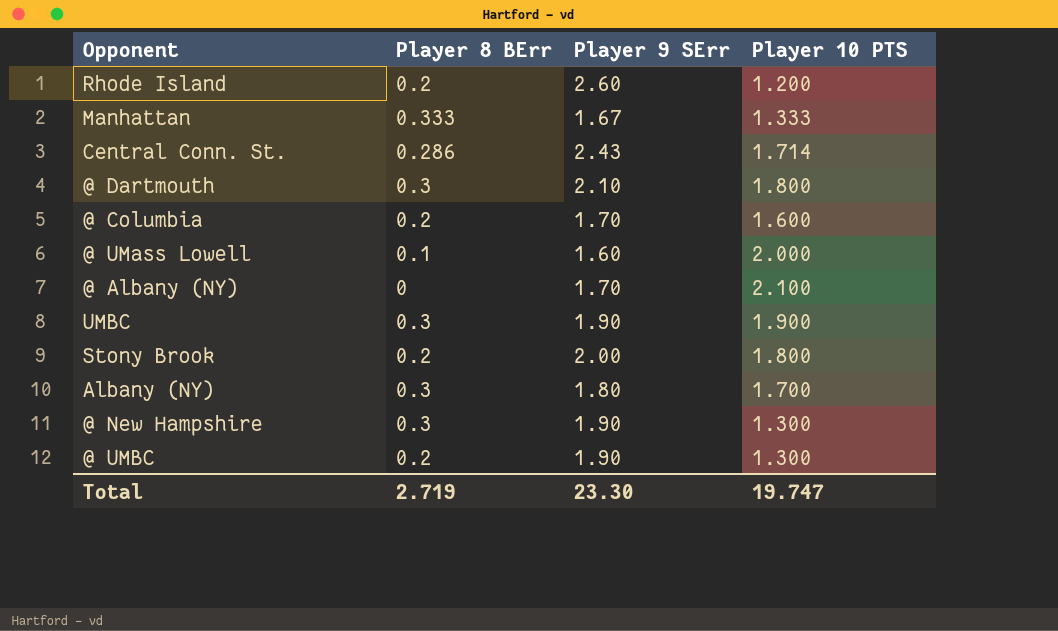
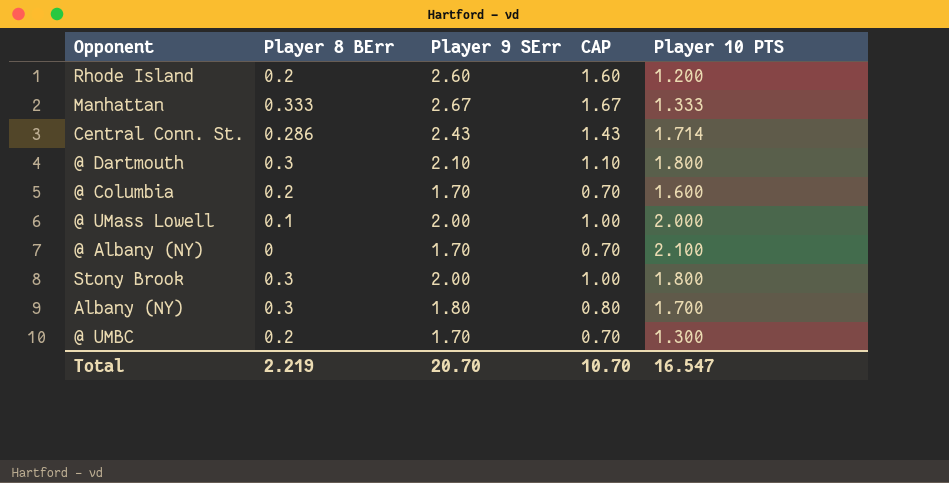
column CAP | formula: none -> [Player 9 SErr] - 1
row UMBC: 0.3 | 1.90 | 1.900 -> none
row @ New Hampshire: 0.3 | 1.90 | 1.300 -> none
Manhattan | Player 9 SErr: 1.67 -> 2.67
@ UMass Lowell | Player 9 SErr: 1.60 -> 2.00
Stony Brook | Player 8 BErr: 0.2 -> 0.3
@ UMBC | Player 9 SErr: 1.90 -> 1.70
Total | Player 8 BErr: 2.719 -> 2.219
Total | Player 9 SErr: 23.30 -> 20.70
Total | Player 10 PTS: 19.747 -> 16.547

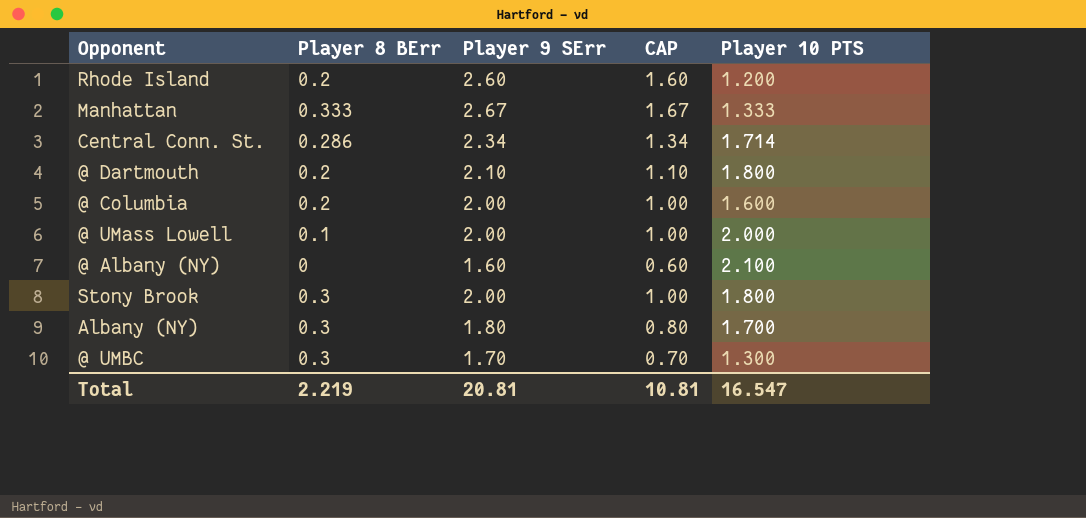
Central Conn. St. | Player 9 SErr: 2.43 -> 2.34
Central Conn. St. | CAP: 1.43 -> 1.34
@ Dartmouth | Player 8 BErr: 0.3 -> 0.2
@ Columbia | Player 9 SErr: 1.70 -> 2.00
@ Columbia | CAP: 0.70 -> 1.00
@ Albany (NY) | Player 9 SErr: 1.70 -> 1.60
@ Albany (NY) | CAP: 0.70 -> 0.60
@ UMBC | Player 8 BErr: 0.2 -> 0.3
Total | Player 9 SErr: 20.70 -> 20.81
Total | CAP: 10.70 -> 10.81

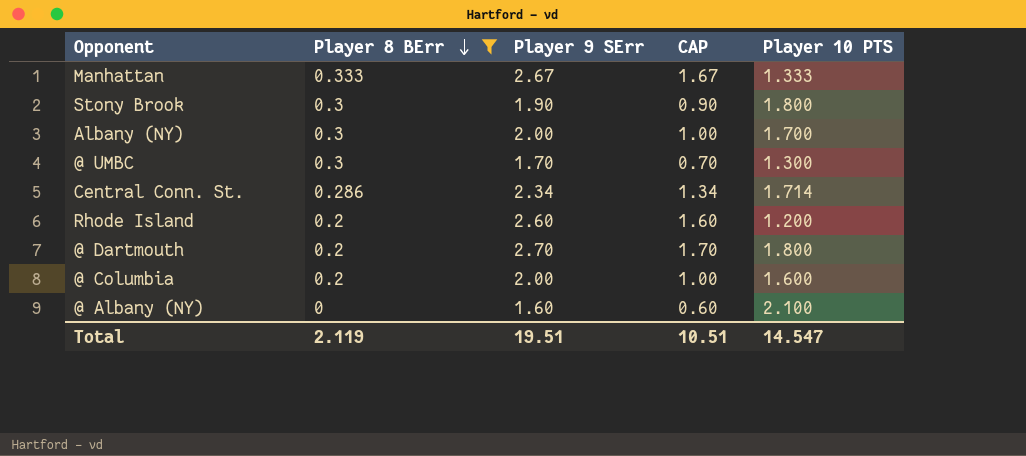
filter: none -> Player 8 BErr != 0.1
row order: none -> Player 8 BErr descending
Stony Brook | Player 9 SErr: 2.00 -> 1.90
Stony Brook | CAP: 1.00 -> 0.90
Albany (NY) | Player 9 SErr: 1.80 -> 2.00
Albany (NY) | CAP: 0.80 -> 1.00
@ Dartmouth | Player 9 SErr: 2.10 -> 2.70
@ Dartmouth | CAP: 1.10 -> 1.70
Total | Player 8 BErr: 2.219 -> 2.119
Total | Player 9 SErr: 20.81 -> 19.51
Total | CAP: 10.81 -> 10.51
Total | Player 10 PTS: 16.547 -> 14.547

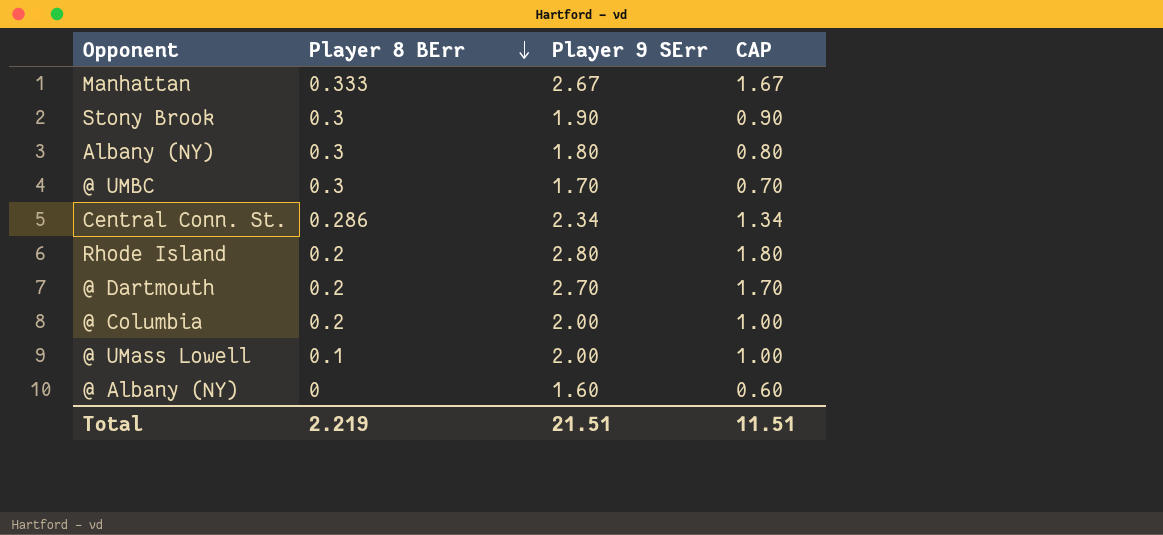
filter: Player 8 BErr != 0.1 -> none
column Player 10 PTS | position: 5 -> none
Albany (NY) | Player 9 SErr: 2.00 -> 1.80
Albany (NY) | CAP: 1.00 -> 0.80
Rhode Island | Player 9 SErr: 2.60 -> 2.80
Rhode Island | CAP: 1.60 -> 1.80
Total | Player 8 BErr: 2.119 -> 2.219
Total | Player 9 SErr: 19.51 -> 21.51
Total | CAP: 10.51 -> 11.51

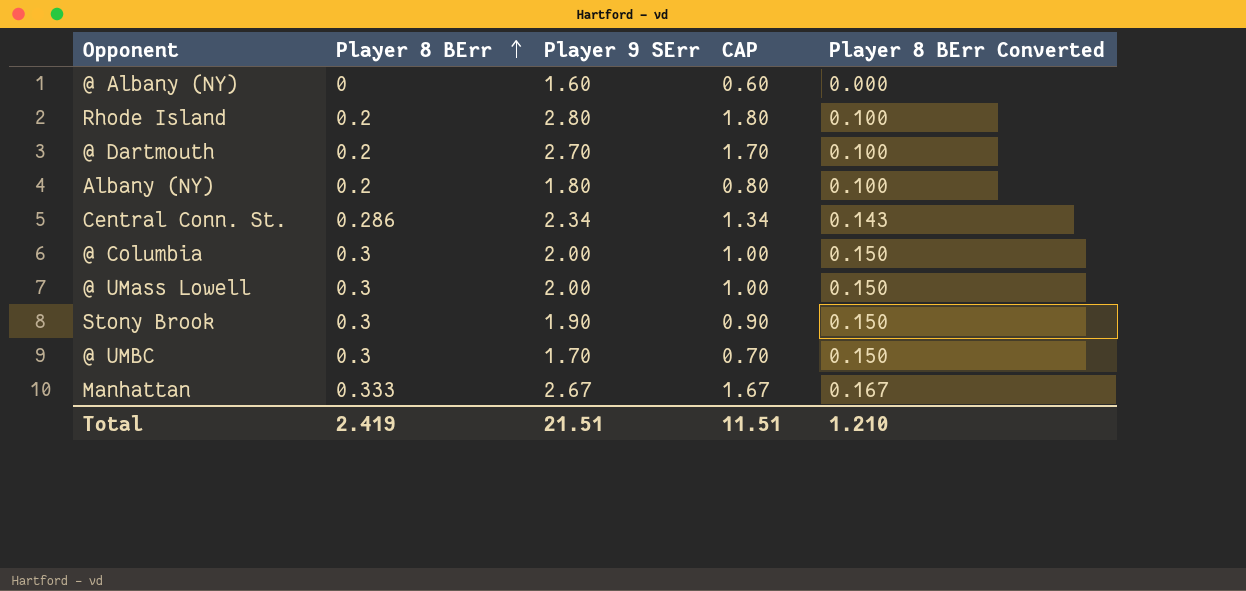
row order: Player 8 BErr descending -> Player 8 BErr ascending
column Player 8 BErr Converted | formula: none -> [Player 8 BErr] * 0.5
Albany (NY) | Player 8 BErr: 0.3 -> 0.2
@ Columbia | Player 8 BErr: 0.2 -> 0.3
@ UMass Lowell | Player 8 BErr: 0.1 -> 0.3
Total | Player 8 BErr: 2.219 -> 2.419

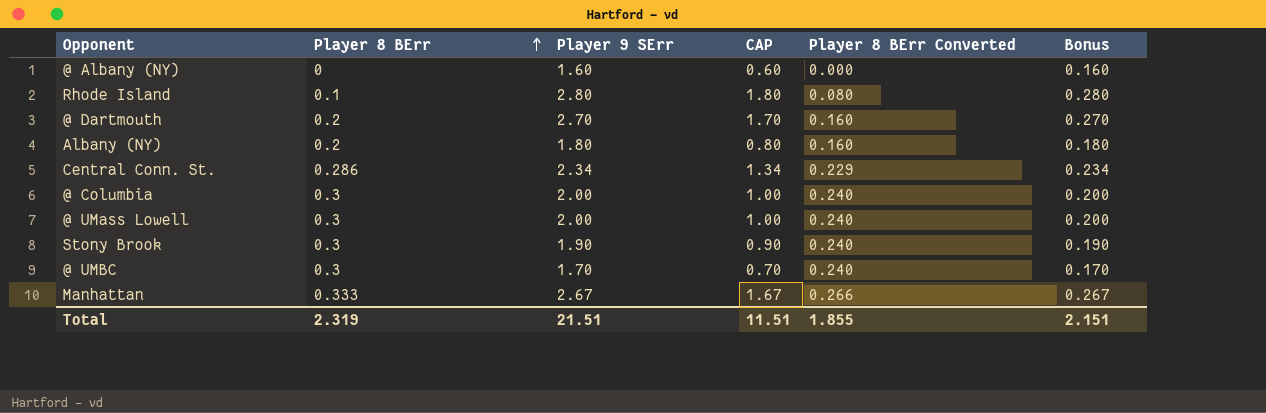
column Player 8 BErr Converted | formula: [Player 8 BErr] * 0.5 -> [Player 8 BErr] * 0.8
column Bonus | formula: none -> [Player 9 SErr] * 0.1
Rhode Island | Player 8 BErr: 0.2 -> 0.1
Total | Player 8 BErr: 2.419 -> 2.319
Total | Player 8 BErr Converted: 1.210 -> 1.855

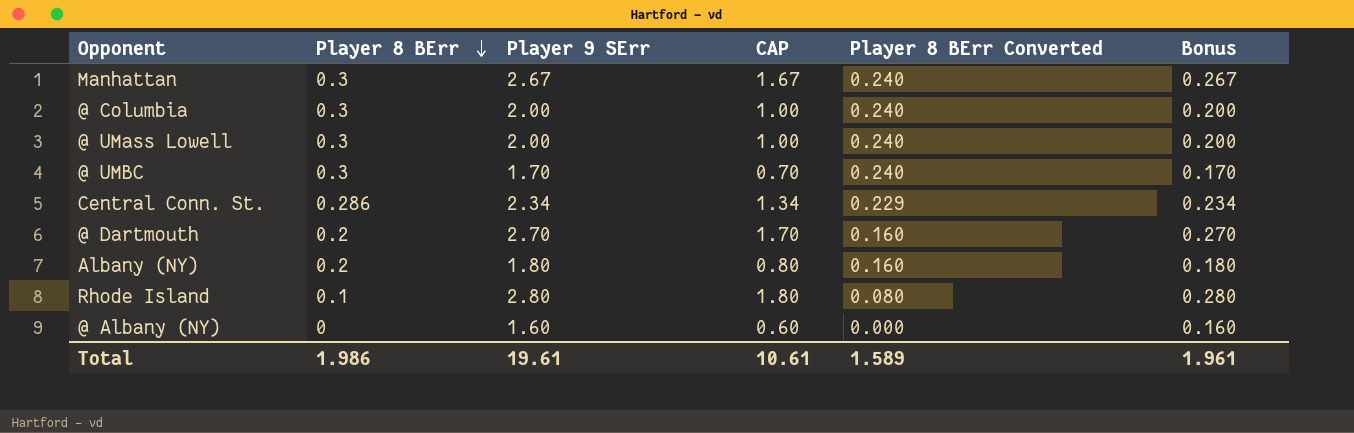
row order: Player 8 BErr ascending -> Player 8 BErr descending
row Stony Brook: 0.3 | 1.90 | 0.90 | 0.240 | 0.190 -> none
Manhattan | Player 8 BErr: 0.333 -> 0.3
Manhattan | Player 8 BErr Converted: 0.266 -> 0.240
Total | Player 8 BErr: 2.319 -> 1.986
Total | Player 9 SErr: 21.51 -> 19.61
Total | CAP: 11.51 -> 10.61
Total | Player 8 BErr Converted: 1.855 -> 1.589
Total | Bonus: 2.151 -> 1.961

